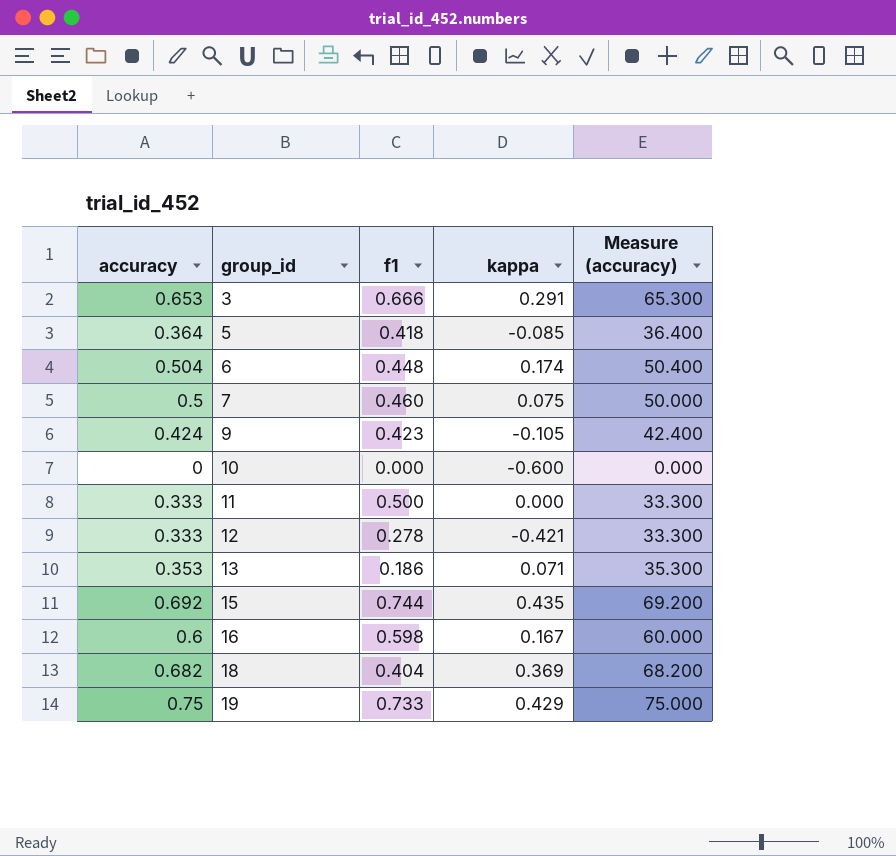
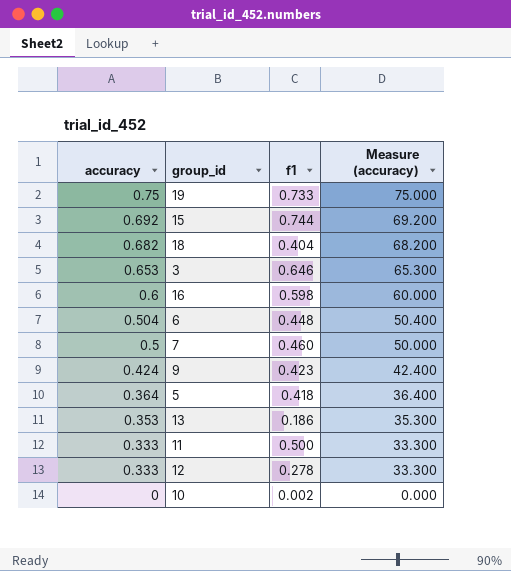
row order: group_id ascending -> accuracy descending
column kappa | position: 4 -> none
3 | f1: 0.666 -> 0.646
10 | f1: 0.000 -> 0.002

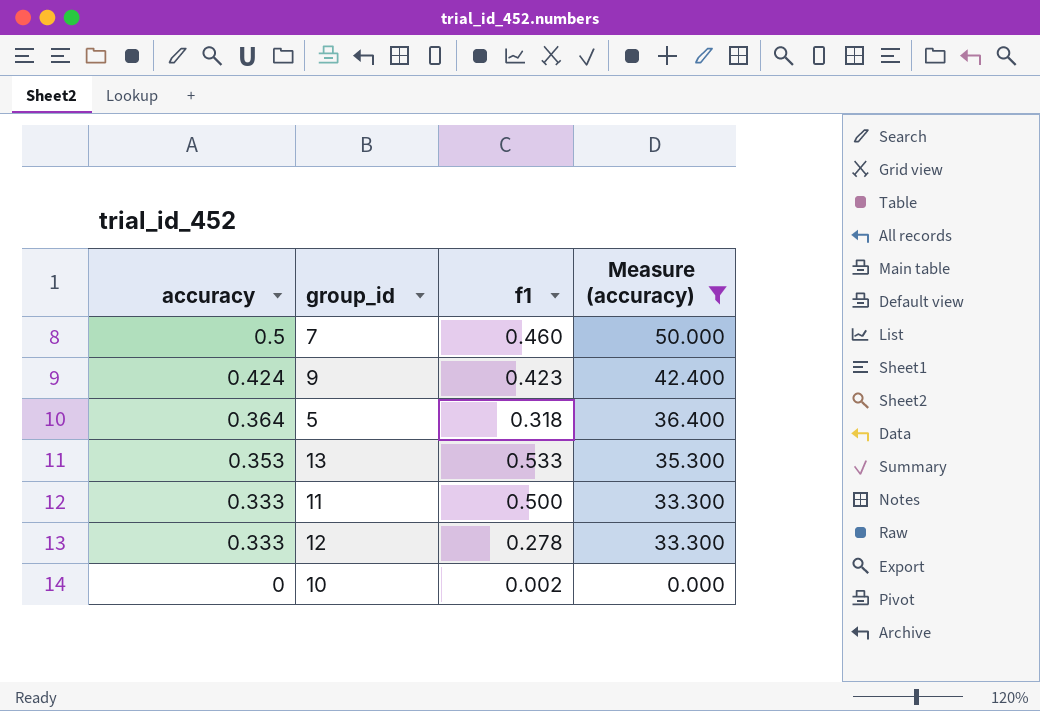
filter: none -> Measure (accuracy) <= 50.000
5 | f1: 0.418 -> 0.318
13 | f1: 0.186 -> 0.533

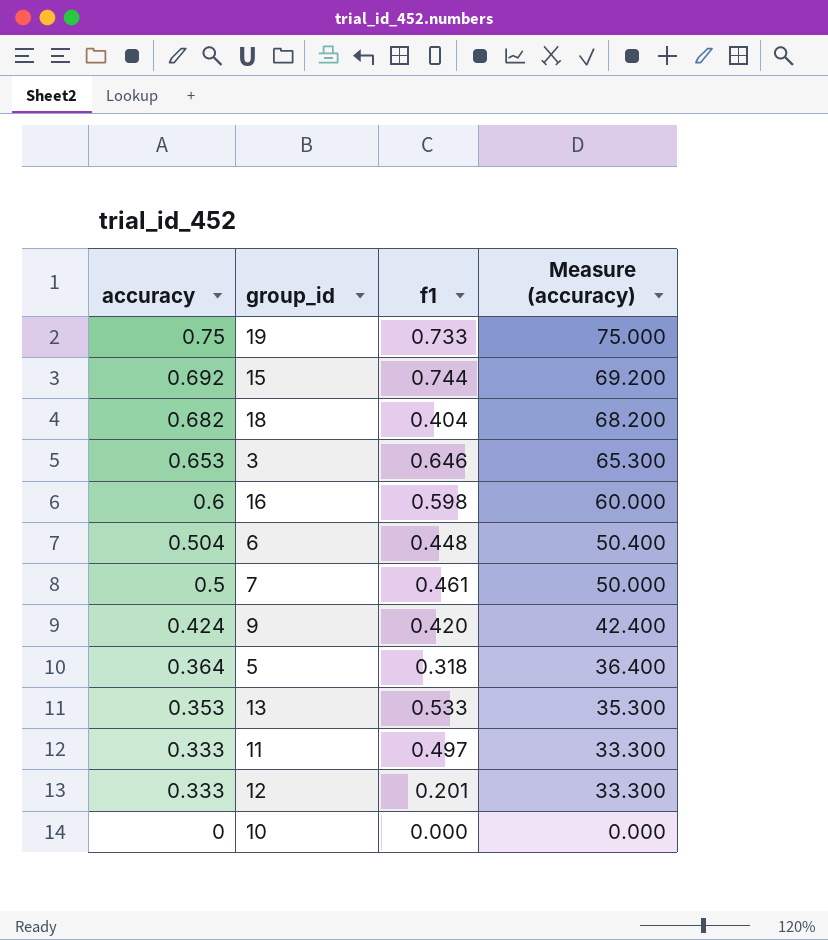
filter: Measure (accuracy) <= 50.000 -> none
7 | f1: 0.460 -> 0.461
9 | f1: 0.423 -> 0.420
11 | f1: 0.500 -> 0.497
12 | f1: 0.278 -> 0.201
10 | f1: 0.002 -> 0.000

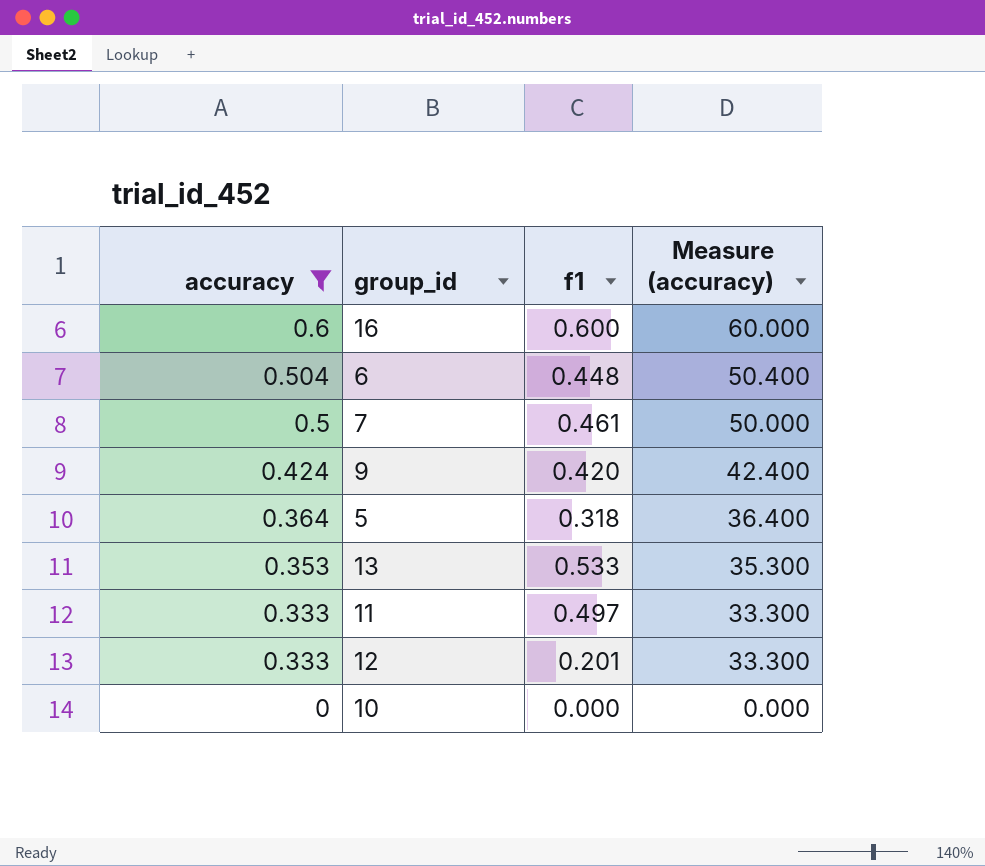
filter: none -> accuracy <= 0.6
16 | f1: 0.598 -> 0.600

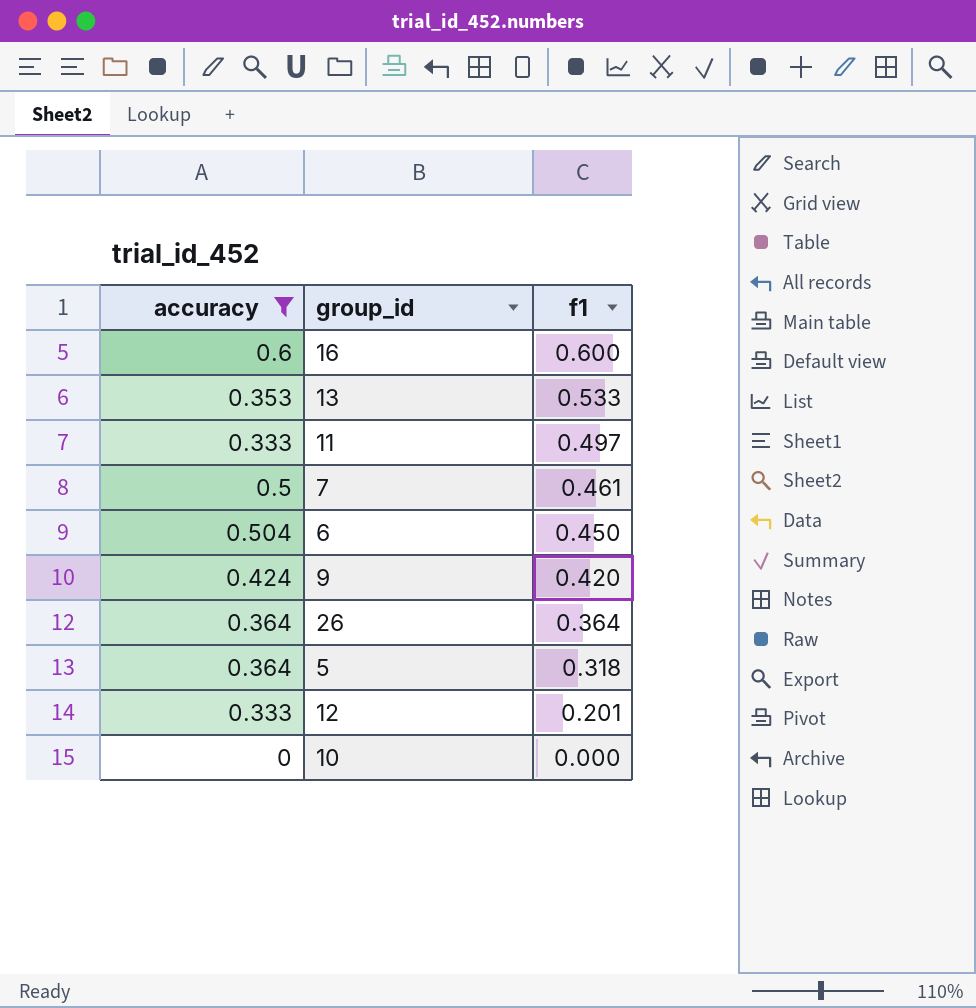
row order: accuracy descending -> f1 descending
column Measure (accuracy) | formula: [accuracy] * 100 -> none
6 | f1: 0.448 -> 0.450
row 26: none -> 0.364 | 0.364

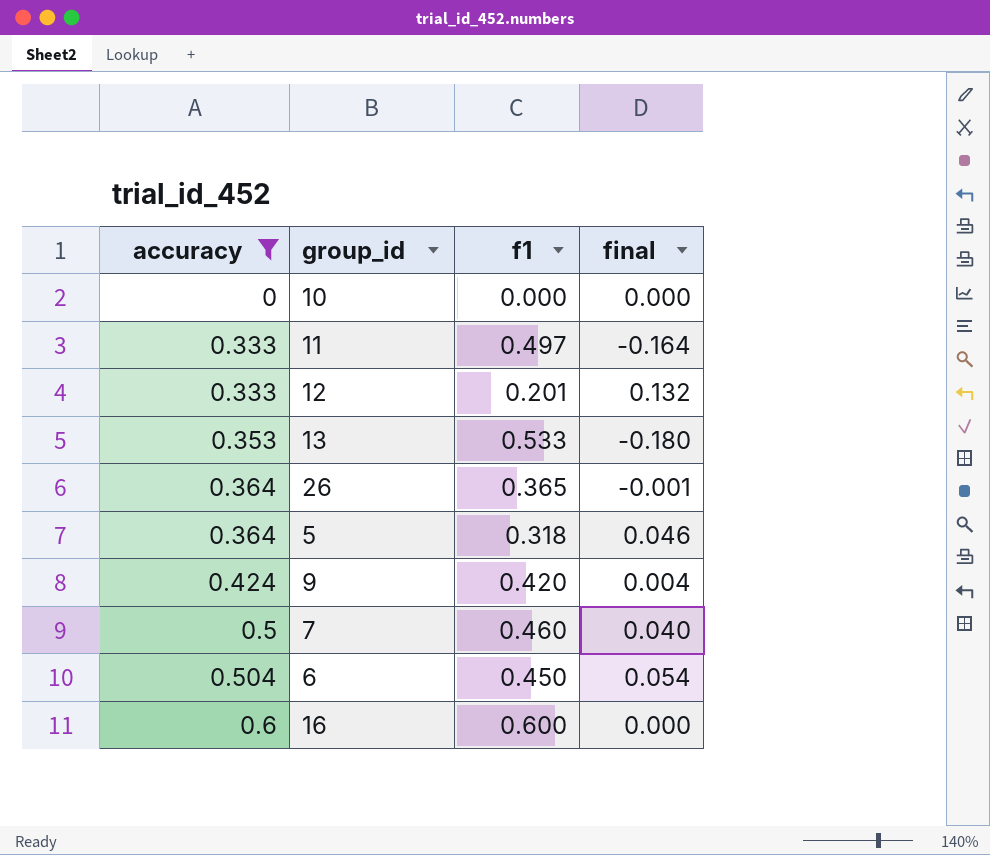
row order: f1 descending -> accuracy ascending
column final | formula: none -> [accuracy] - [f1]
26 | f1: 0.364 -> 0.365
7 | f1: 0.461 -> 0.460

